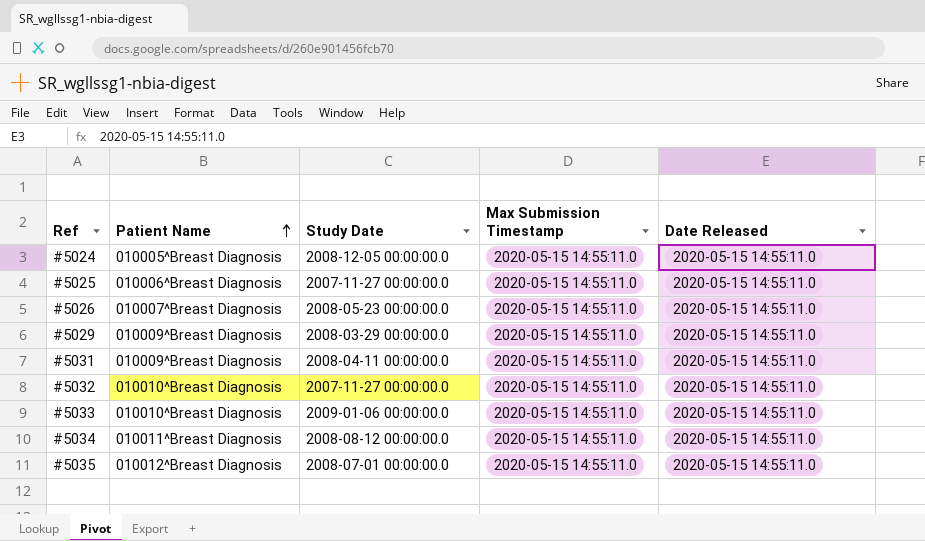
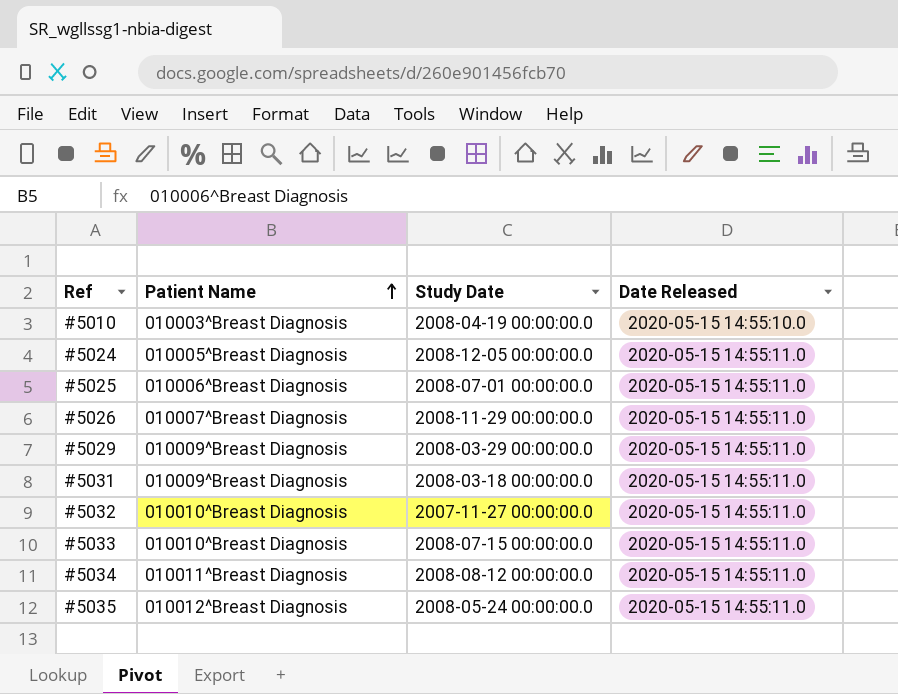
column Max Submission Timestamp | position: 4 -> none
row #5010: none -> 010003^Breast Diagnosis | 2008-04-19 00:00:00.0 | 2020-05-15 14:55:10.0
#5025 | Study Date: 2007-11-27 00:00:00.0 -> 2008-07-01 00:00:00.0
#5026 | Study Date: 2008-05-23 00:00:00.0 -> 2008-11-29 00:00:00.0
#5031 | Study Date: 2008-04-11 00:00:00.0 -> 2008-03-18 00:00:00.0
#5033 | Study Date: 2009-01-06 00:00:00.0 -> 2008-07-15 00:00:00.0
#5035 | Study Date: 2008-07-01 00:00:00.0 -> 2008-05-24 00:00:00.0

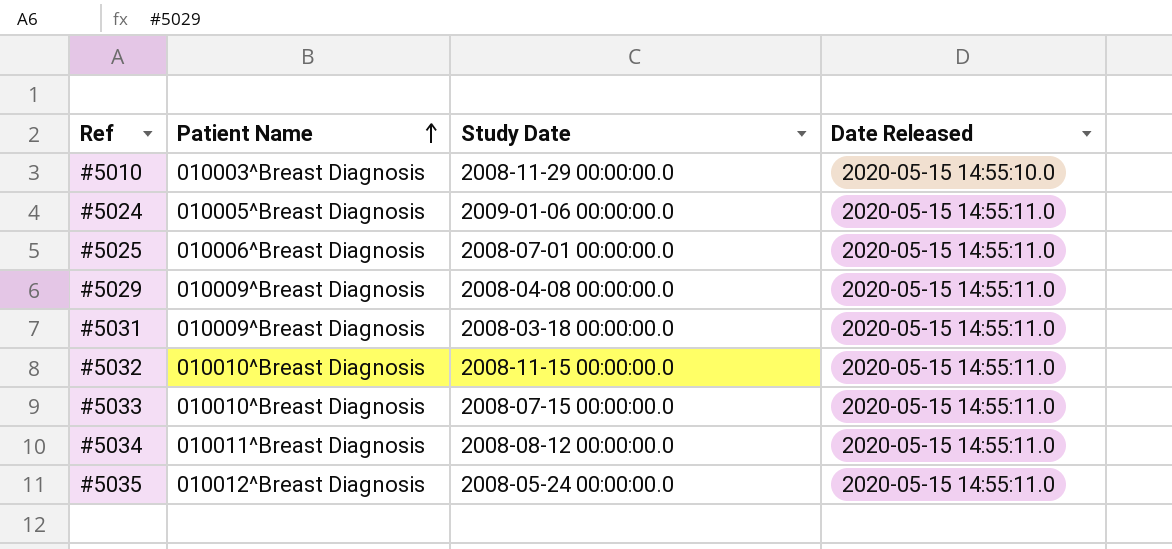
row #5026: 010007^Breast Diagnosis | 2008-11-29 00:00:00.0 | 2020-05-15 14:55:11.0 -> none
#5010 | Study Date: 2008-04-19 00:00:00.0 -> 2008-11-29 00:00:00.0
#5024 | Study Date: 2008-12-05 00:00:00.0 -> 2009-01-06 00:00:00.0
#5029 | Study Date: 2008-03-29 00:00:00.0 -> 2008-04-08 00:00:00.0
#5032 | Study Date: 2007-11-27 00:00:00.0 -> 2008-11-15 00:00:00.0

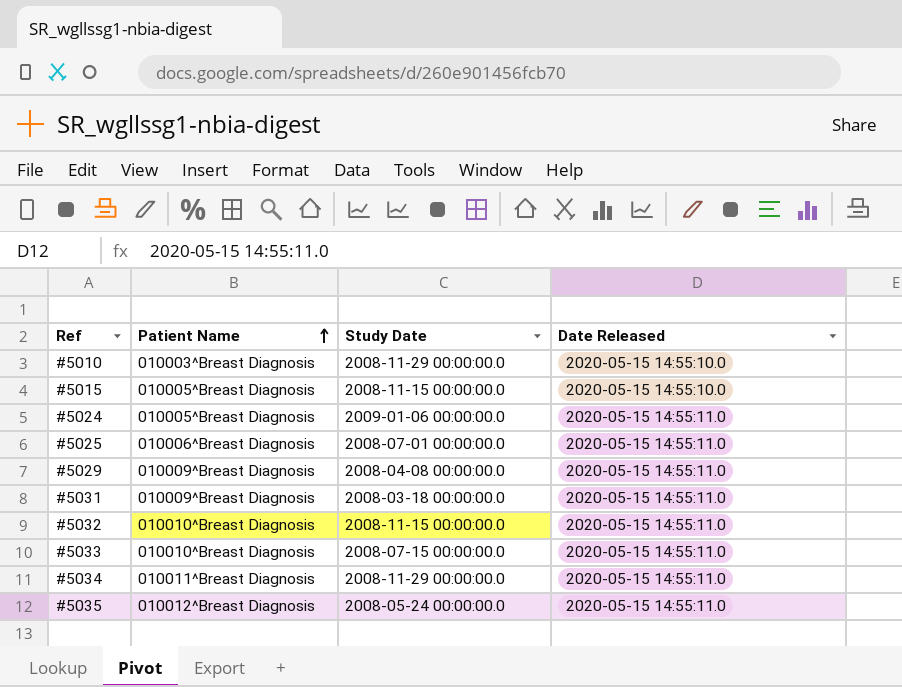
row #5015: none -> 010005^Breast Diagnosis | 2008-11-15 00:00:00.0 | 2020-05-15 14:55:10.0
#5034 | Study Date: 2008-08-12 00:00:00.0 -> 2008-11-29 00:00:00.0

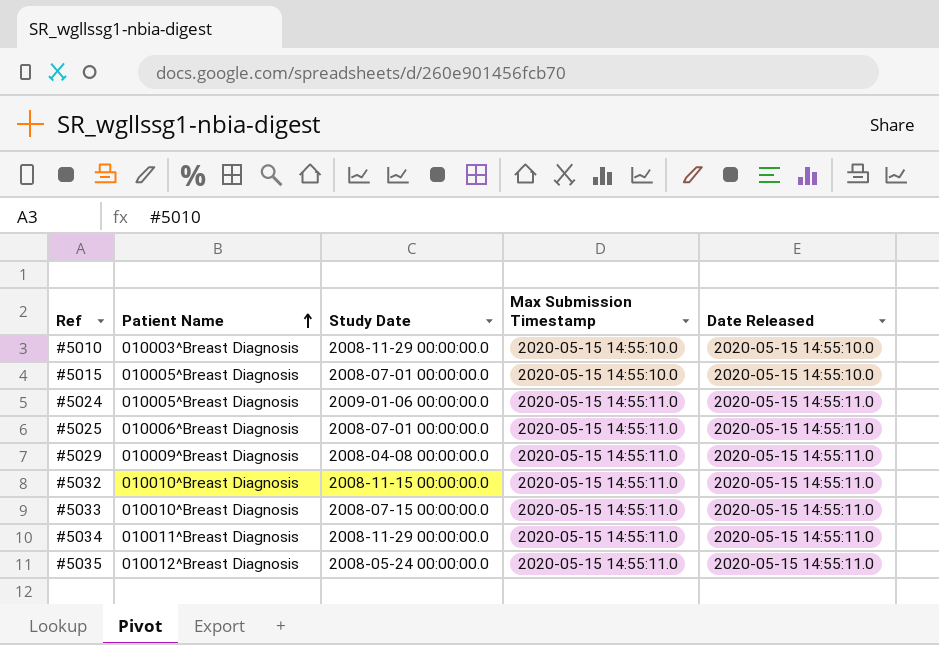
column Max Submission Timestamp | position: none -> 4
row #5031: 010009^Breast Diagnosis | 2008-03-18 00:00:00.0 | 2020-05-15 14:55:11.0 -> none
#5015 | Study Date: 2008-11-15 00:00:00.0 -> 2008-07-01 00:00:00.0

